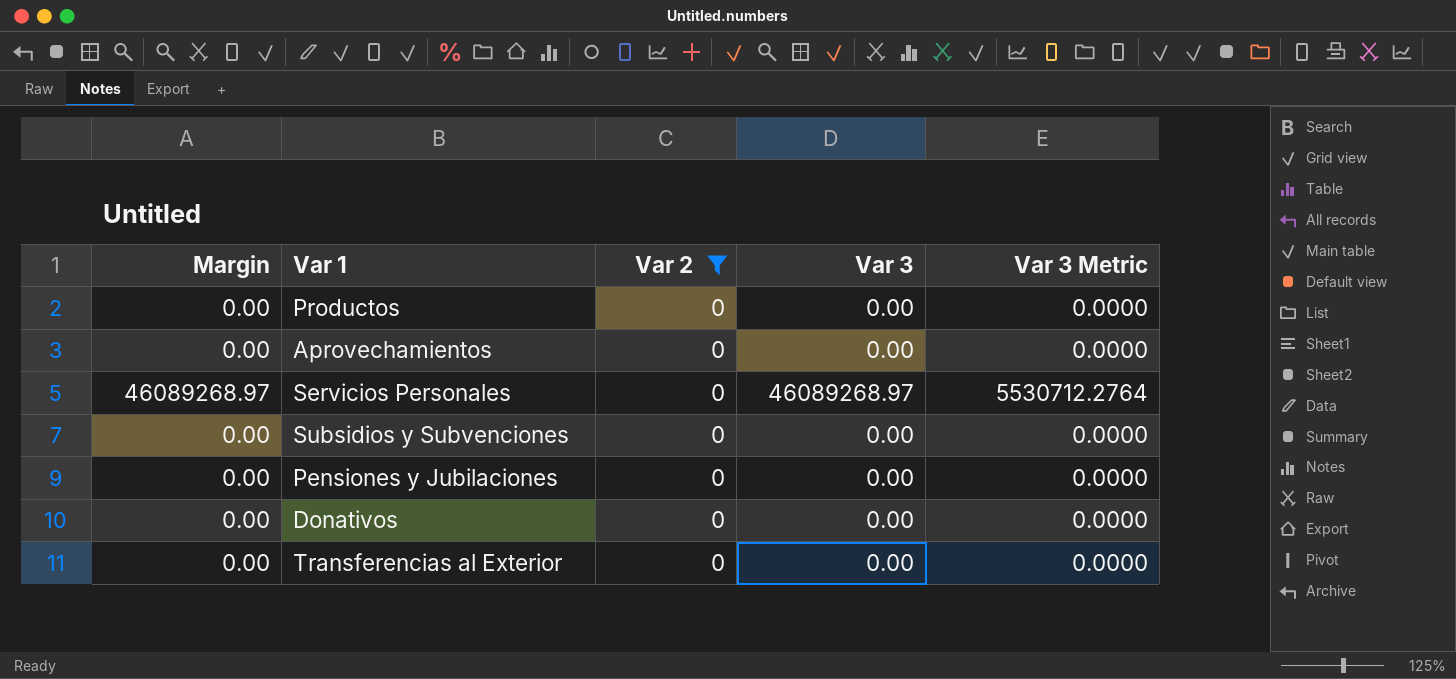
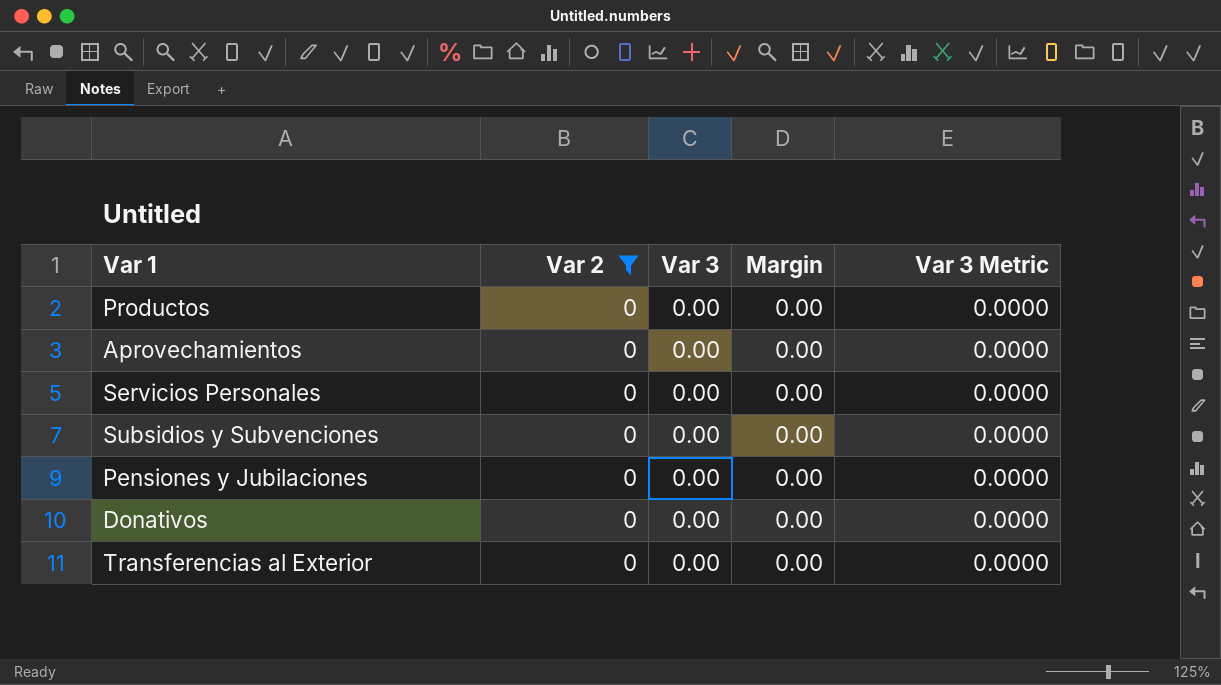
column Margin | position: 1 -> 4
Servicios Personales | Var 3: 46089268.97 -> 0.00
Servicios Personales | Margin: 46089268.97 -> 0.00
Servicios Personales | Var 3 Metric: 5530712.2764 -> 0.0000

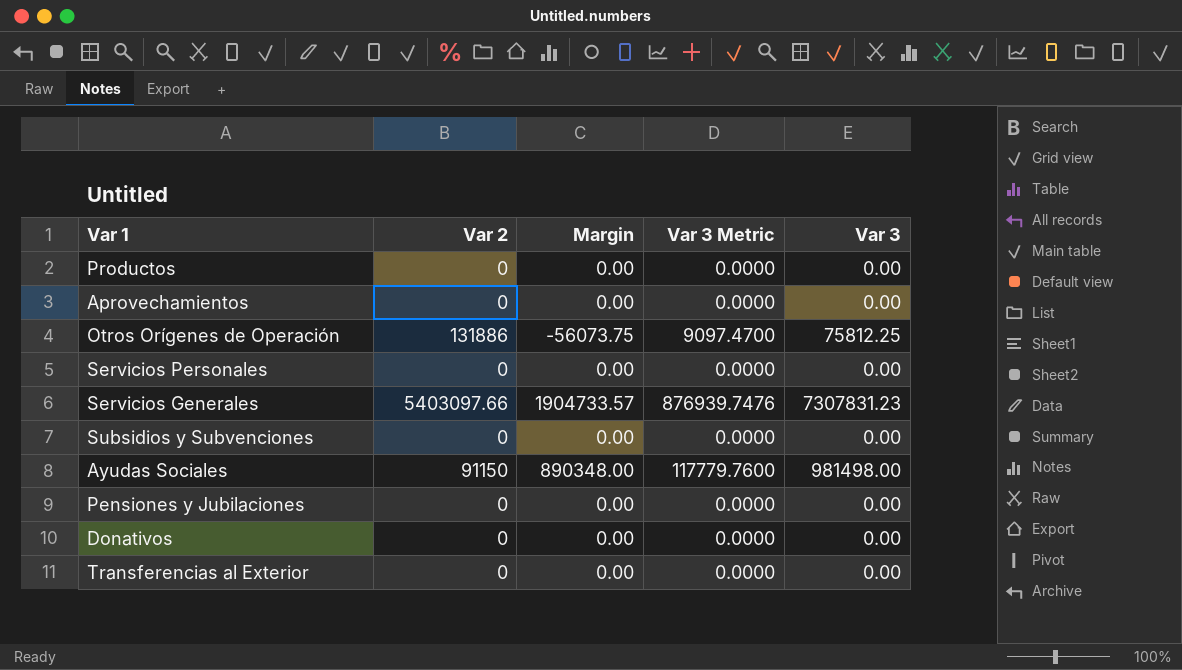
filter: Var 2 = 0 -> none
column Var 3 | position: 3 -> 5

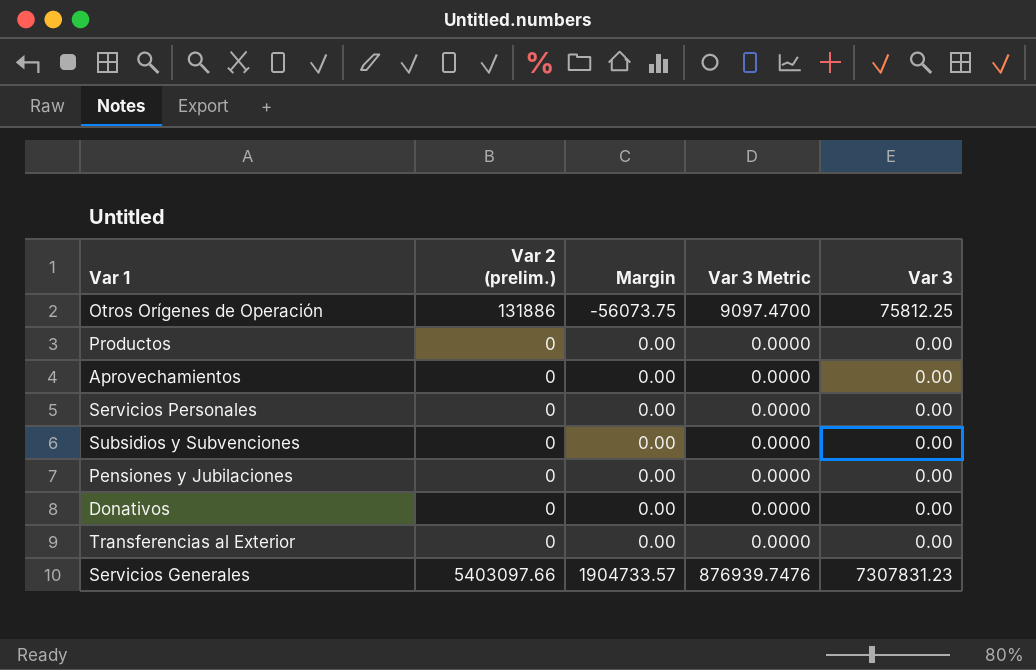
row order: none -> Margin ascending
column name: Var 2 -> Var 2 (prelim.)
row Ayudas Sociales: 91150 | 890348.00 | 117779.7600 | 981498.00 -> none

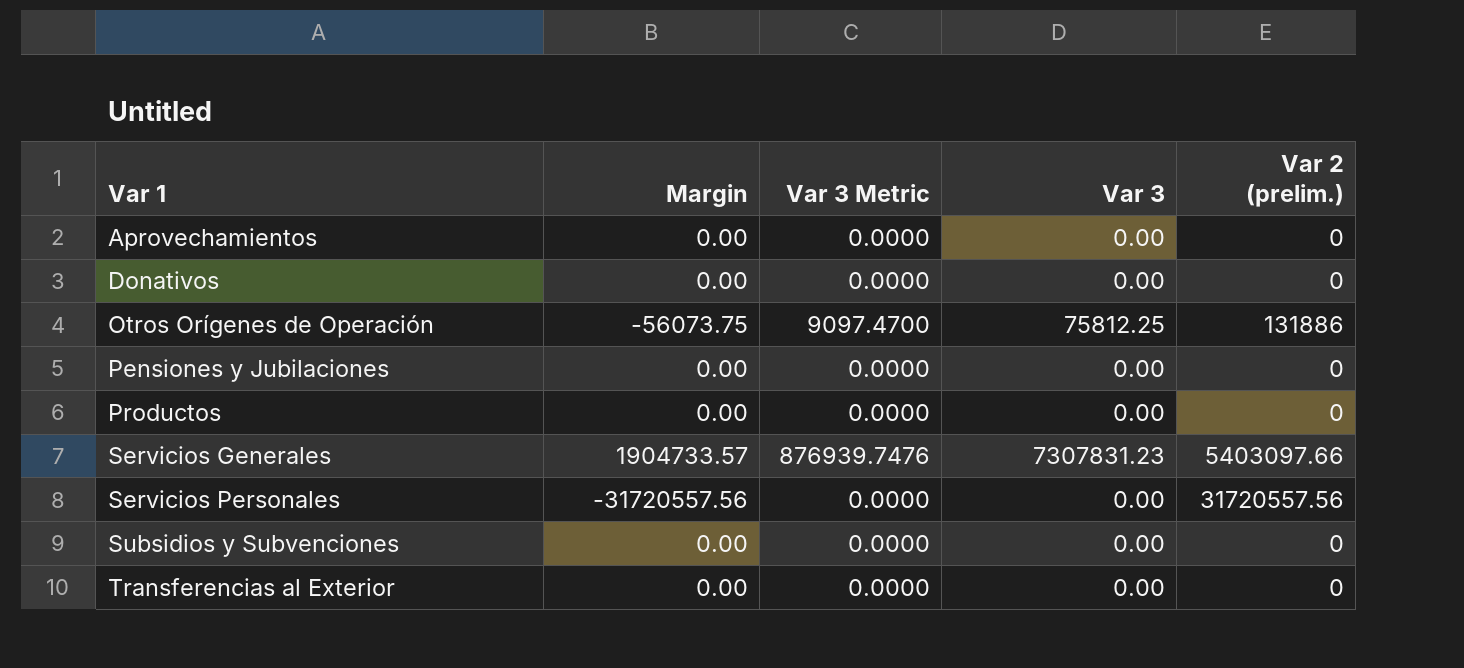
row order: Margin ascending -> Var 1 ascending
column Var 2 (prelim.) | position: 2 -> 5
Servicios Personales | Margin: 0.00 -> -31720557.56
Servicios Personales | Var 2 (prelim.): 0 -> 31720557.56

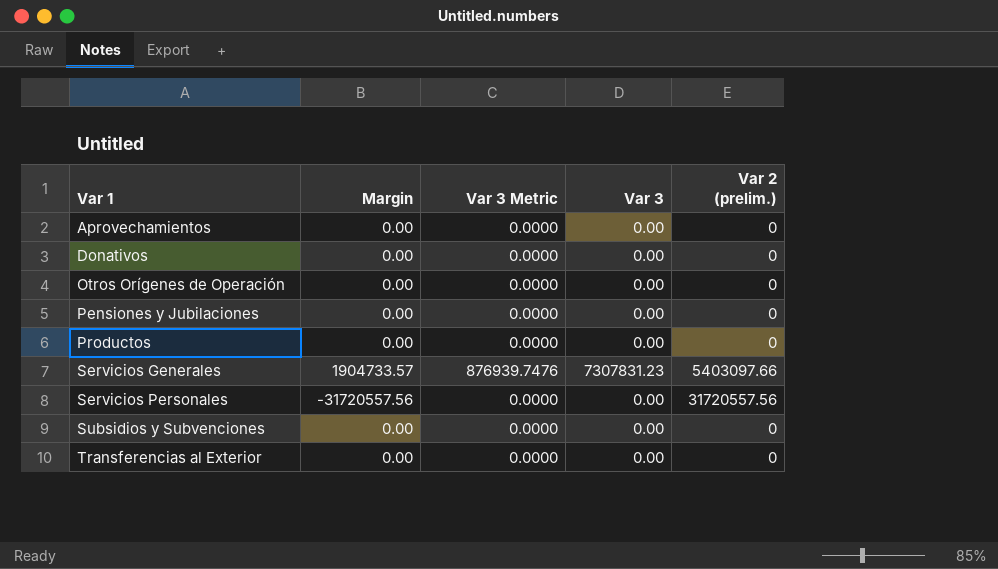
Otros Orígenes de Operación | Margin: -56073.75 -> 0.00
Otros Orígenes de Operación | Var 3 Metric: 9097.4700 -> 0.0000
Otros Orígenes de Operación | Var 3: 75812.25 -> 0.00
Otros Orígenes de Operación | Var 2 (prelim.): 131886 -> 0

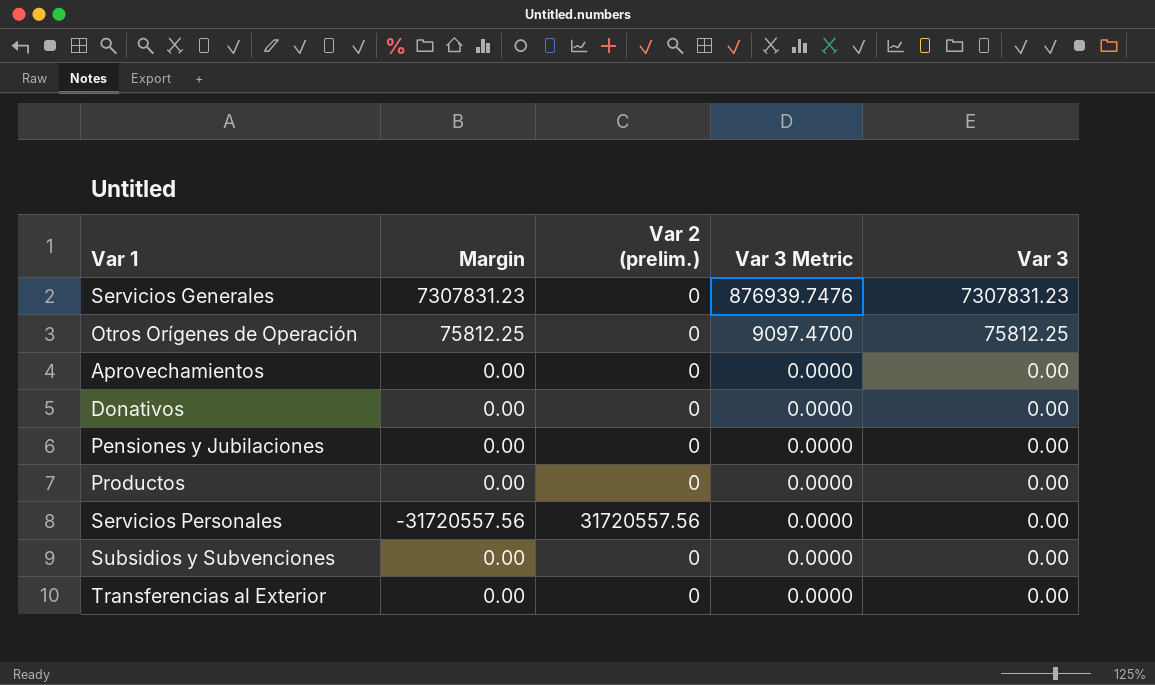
row order: Var 1 ascending -> Var 3 Metric descending
column Var 2 (prelim.) | position: 5 -> 3
Servicios Generales | Margin: 1904733.57 -> 7307831.23
Servicios Generales | Var 2 (prelim.): 5403097.66 -> 0
Otros Orígenes de Operación | Margin: 0.00 -> 75812.25
Otros Orígenes de Operación | Var 3 Metric: 0.0000 -> 9097.4700
Otros Orígenes de Operación | Var 3: 0.00 -> 75812.25

